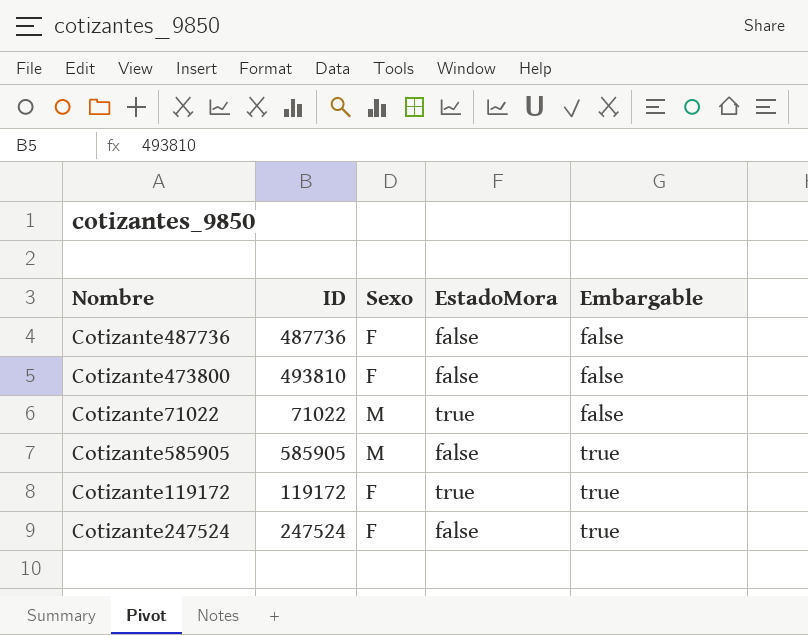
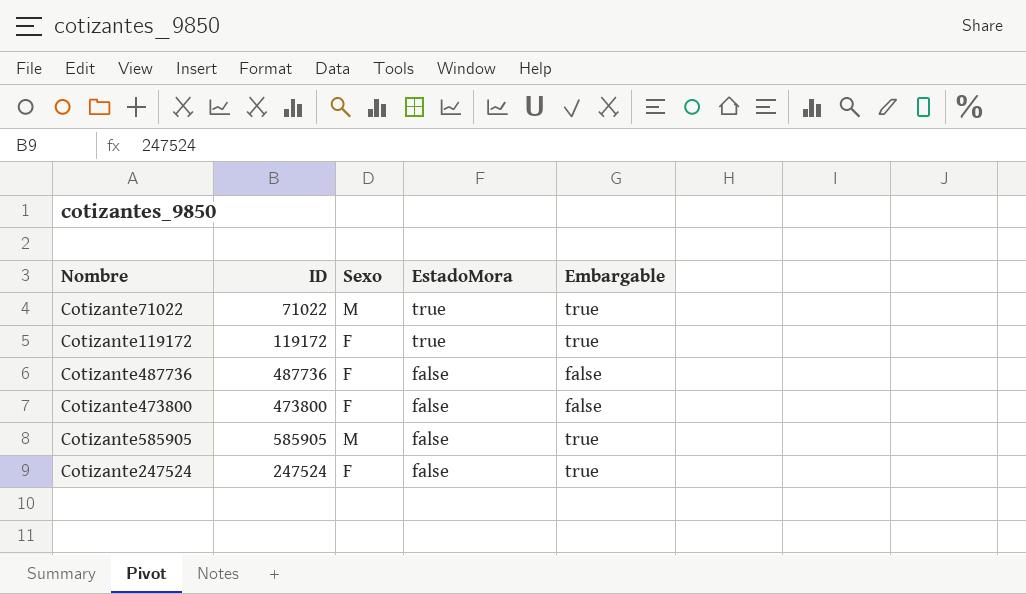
row order: Embargable ascending -> EstadoMora descending
Cotizante71022 | Embargable: false -> true
Cotizante473800 | ID: 493810 -> 473800

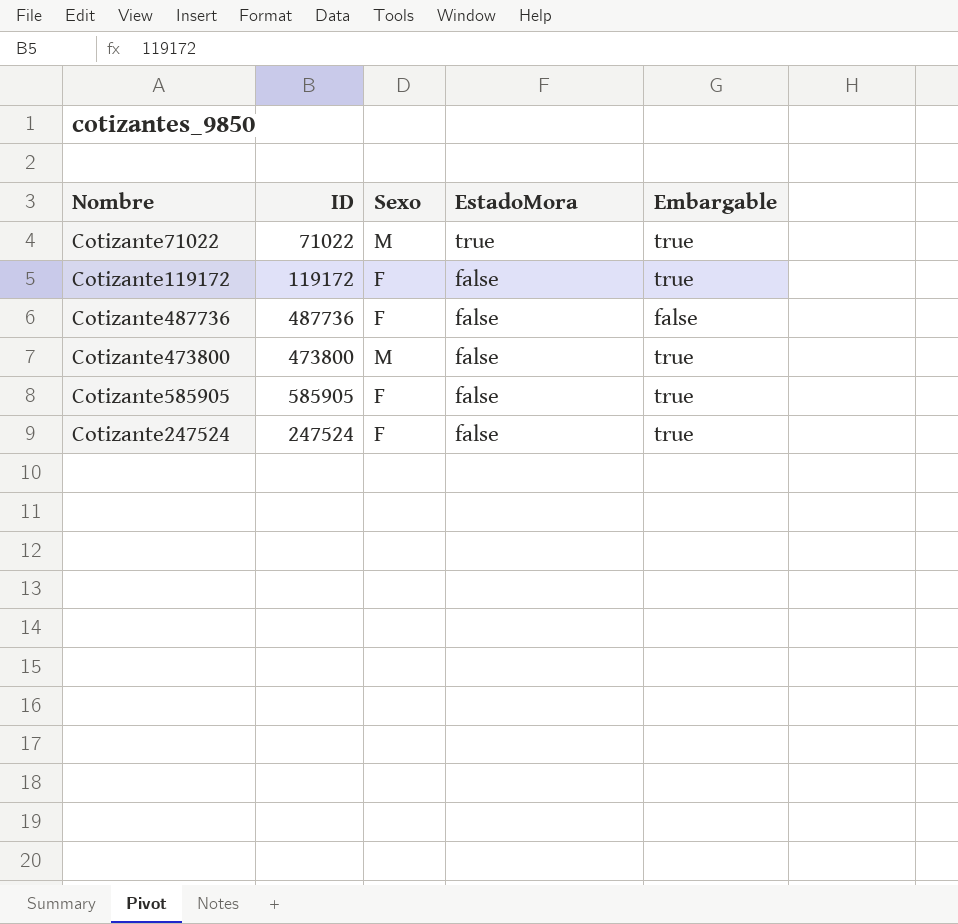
Cotizante119172 | EstadoMora: true -> false
Cotizante473800 | Sexo: F -> M
Cotizante473800 | Embargable: false -> true
Cotizante585905 | Sexo: M -> F

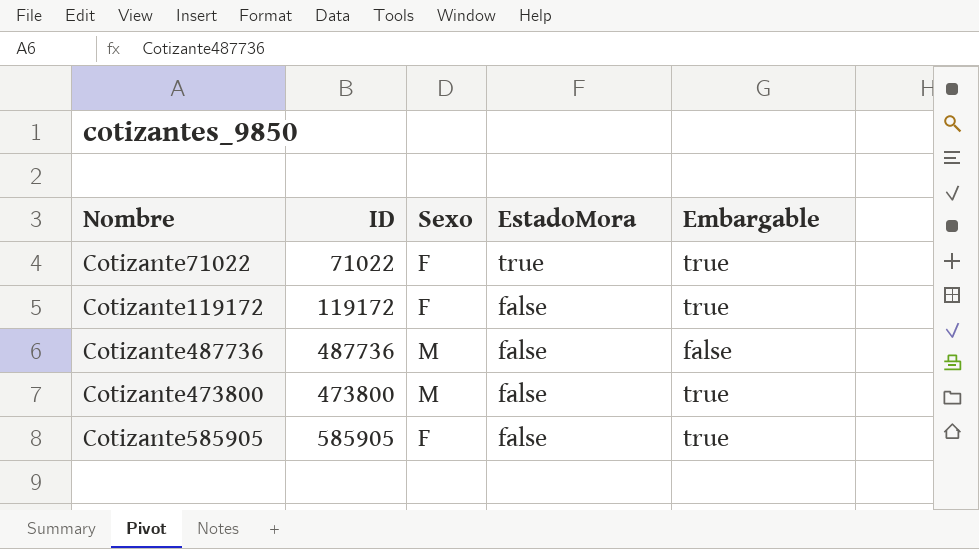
row Cotizante247524: 247524 | F | false | true -> none
Cotizante71022 | Sexo: M -> F
Cotizante487736 | Sexo: F -> M

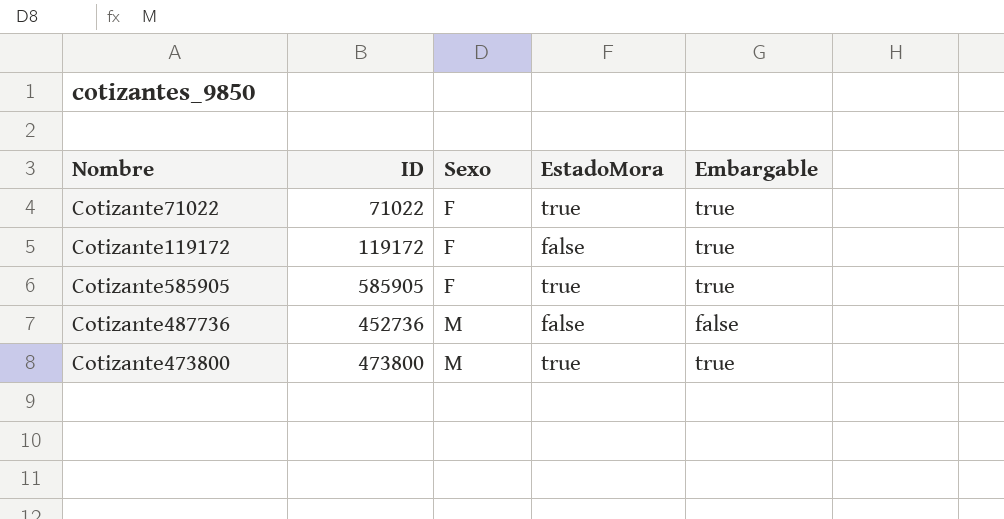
row order: EstadoMora descending -> Sexo ascending
Cotizante585905 | EstadoMora: false -> true
Cotizante487736 | ID: 487736 -> 452736
Cotizante473800 | EstadoMora: false -> true

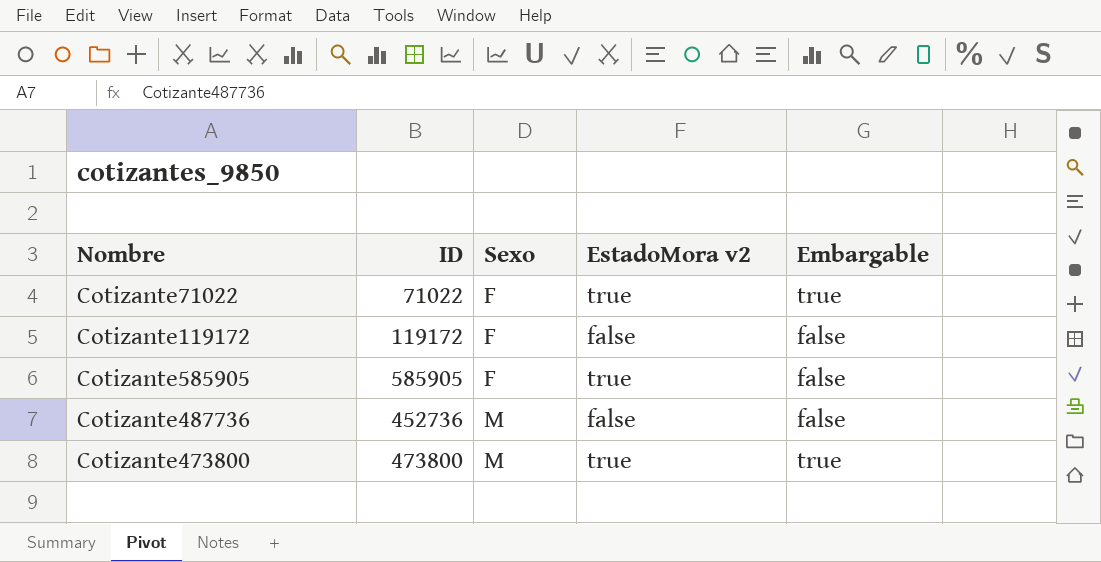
column name: EstadoMora -> EstadoMora v2
Cotizante119172 | Embargable: true -> false
Cotizante585905 | Embargable: true -> false

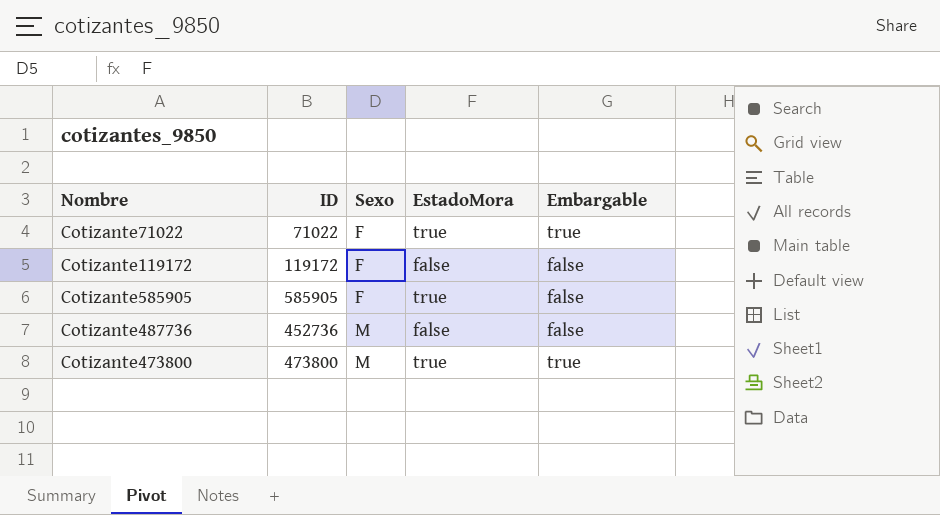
column name: EstadoMora v2 -> EstadoMora

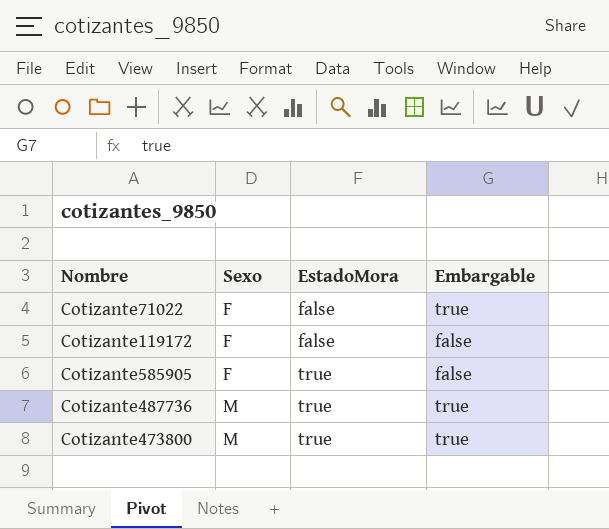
column ID | position: 2 -> none
Cotizante71022 | EstadoMora: true -> false
Cotizante487736 | EstadoMora: false -> true
Cotizante487736 | Embargable: false -> true

